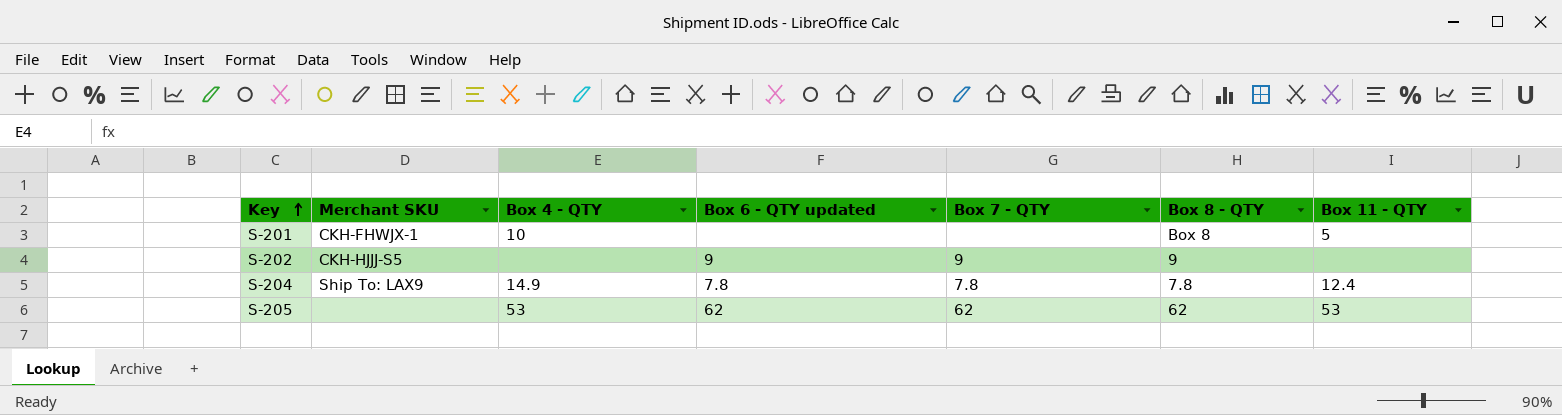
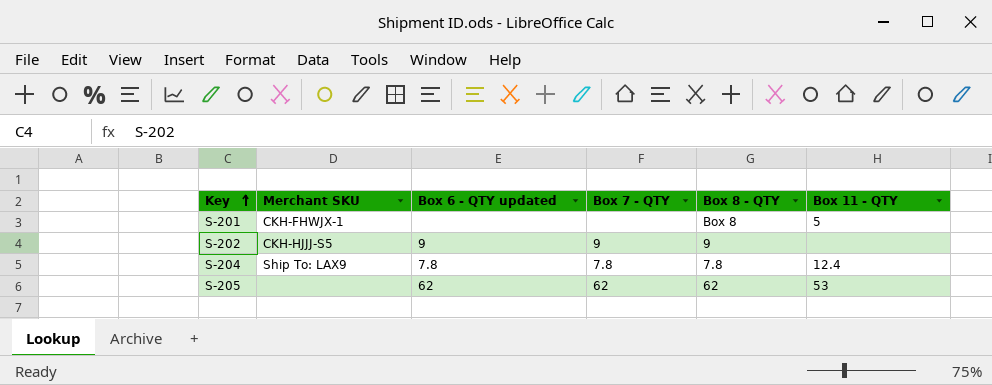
column Box 4 - QTY | position: 3 -> none

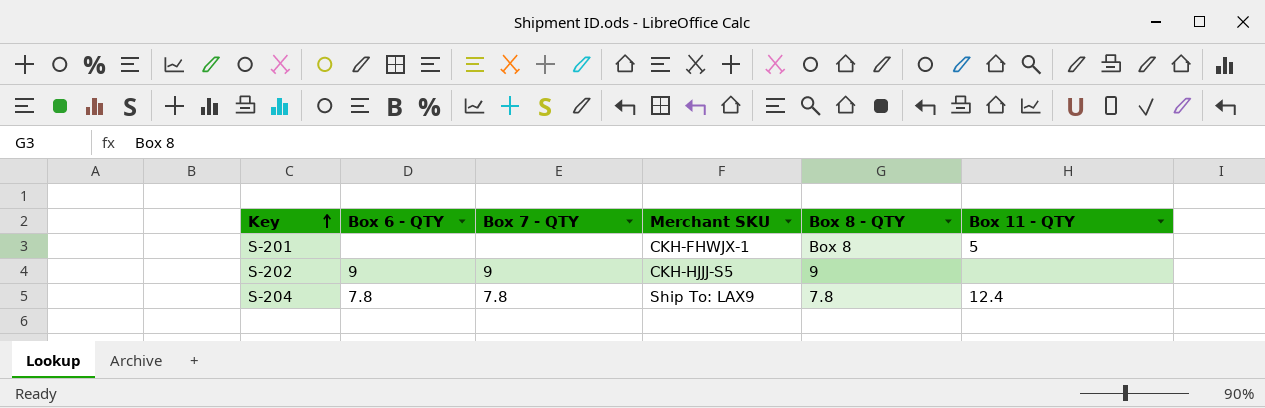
column name: Box 6 - QTY updated -> Box 6 - QTY
column Merchant SKU | position: 2 -> 4
row S-205: none | 62 | 62 | 62 | 53 -> none

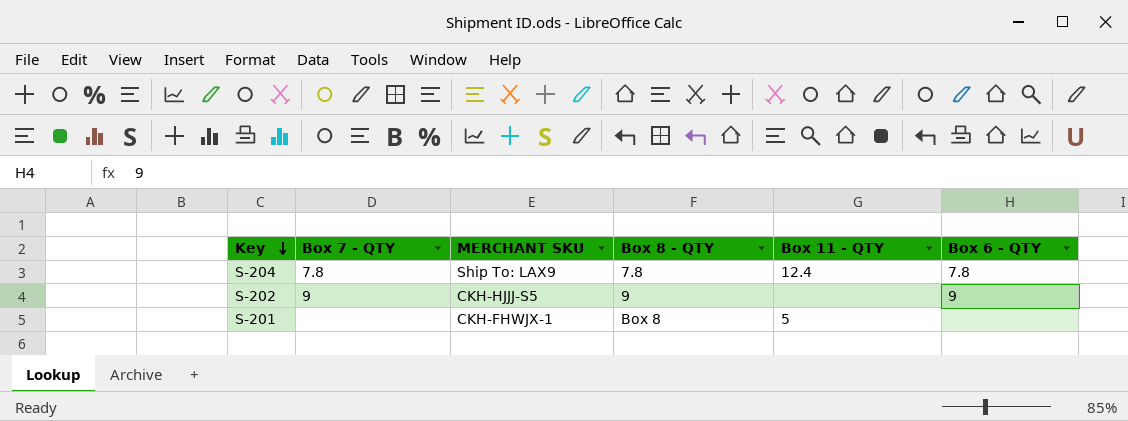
row order: Key ascending -> Key descending
column name: Merchant SKU -> MERCHANT SKU
column Box 6 - QTY | position: 2 -> 6

